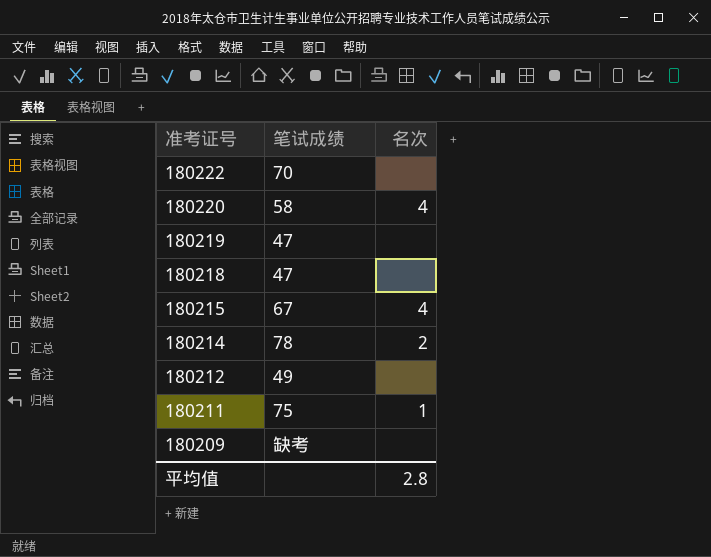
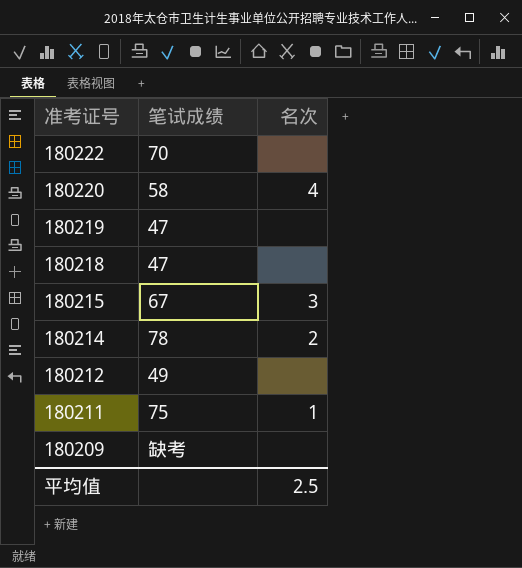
180215 | 名次: 4 -> 3
平均值 | 名次: 2.8 -> 2.5

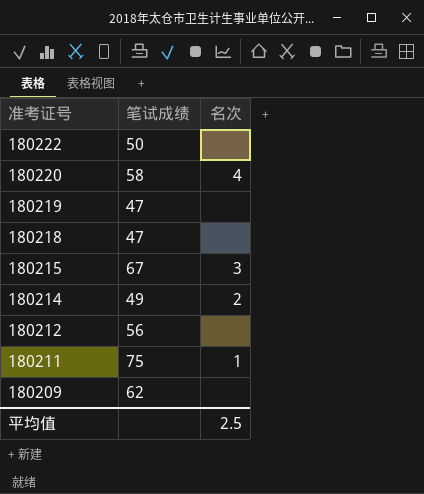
180222 | 笔试成绩: 70 -> 50
180214 | 笔试成绩: 78 -> 49
180212 | 笔试成绩: 49 -> 56
180209 | 笔试成绩: 缺考 -> 62

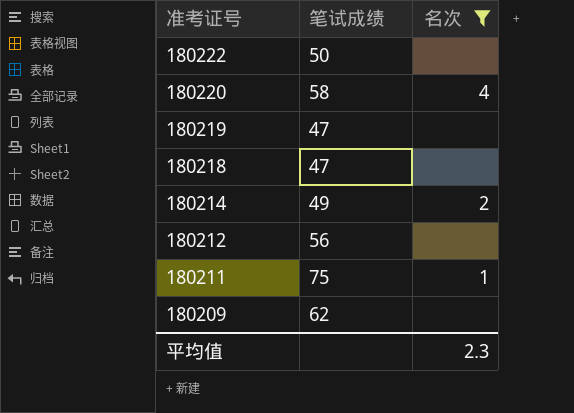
filter: none -> 名次 != 3
平均值 | 名次: 2.5 -> 2.3

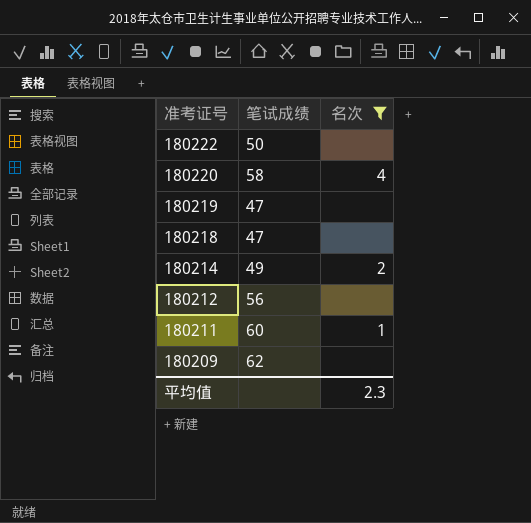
180211 | 笔试成绩: 75 -> 60

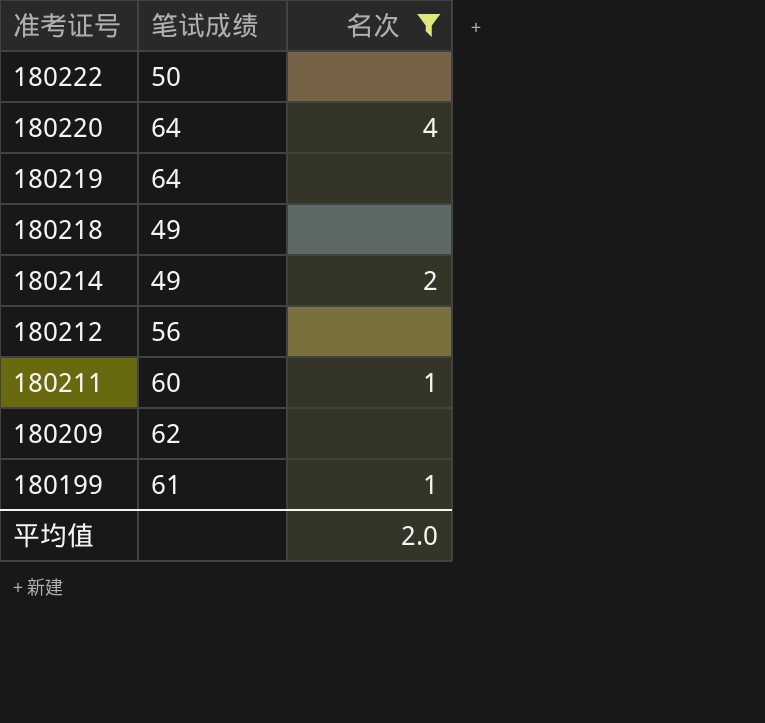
180220 | 笔试成绩: 58 -> 64
180219 | 笔试成绩: 47 -> 64
180218 | 笔试成绩: 47 -> 49
row 180199: none -> 61 | 1
平均值 | 名次: 2.3 -> 2.0

